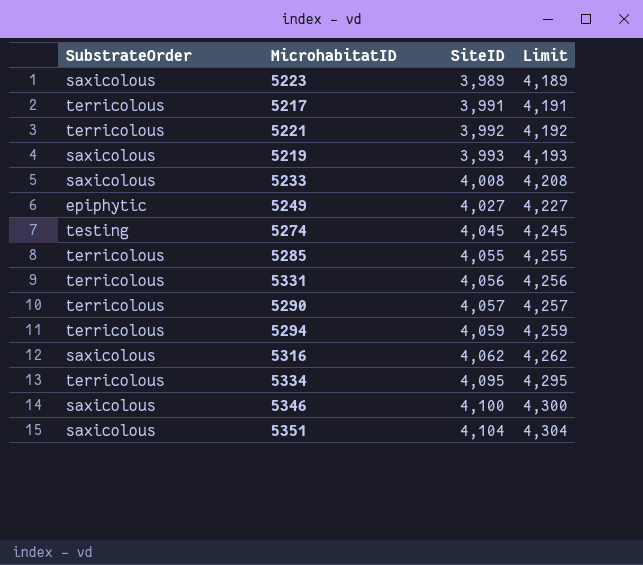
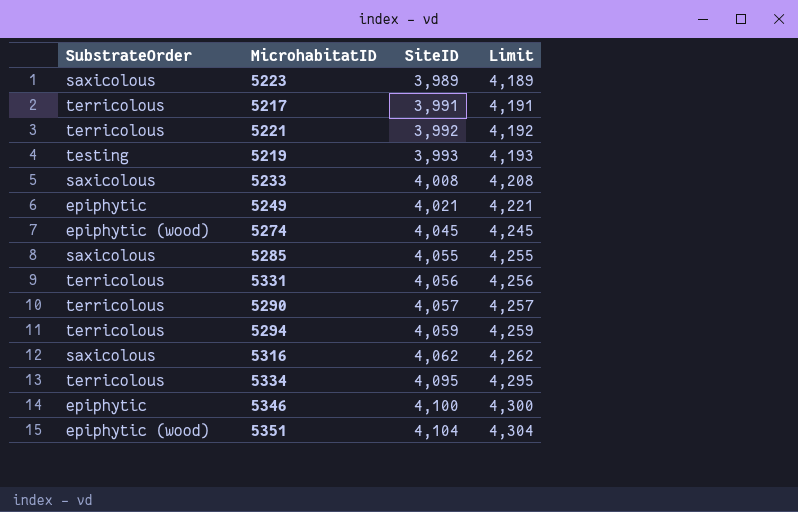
5219 | SubstrateOrder: saxicolous -> testing
5249 | SiteID: 4,027 -> 4,021
5249 | Limit: 4,227 -> 4,221
5274 | SubstrateOrder: testing -> epiphytic (wood)
5285 | SubstrateOrder: terricolous -> saxicolous
5346 | SubstrateOrder: saxicolous -> epiphytic
5351 | SubstrateOrder: saxicolous -> epiphytic (wood)

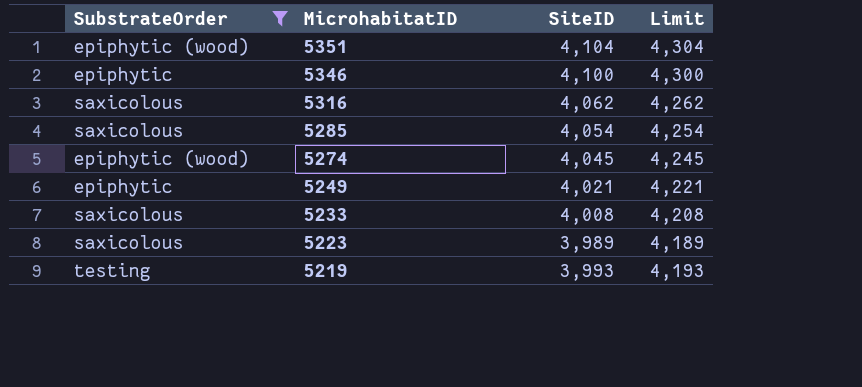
filter: none -> SubstrateOrder != terricolous
row order: SiteID ascending -> MicrohabitatID descending
5285 | SiteID: 4,055 -> 4,054
5285 | Limit: 4,255 -> 4,254

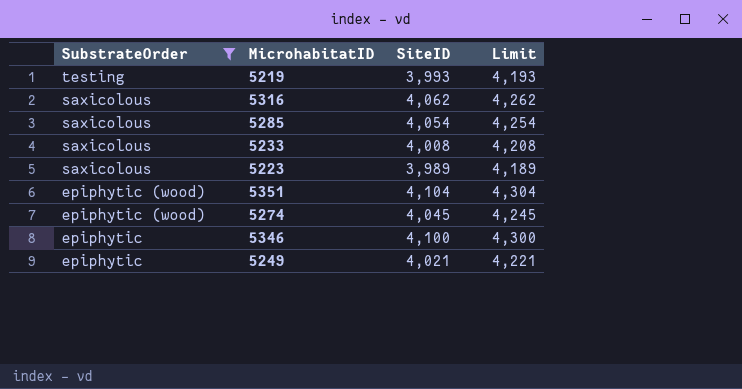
row order: MicrohabitatID descending -> SubstrateOrder descending

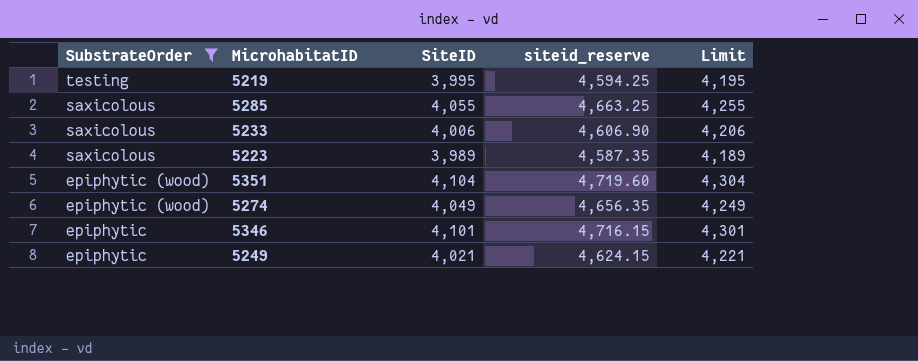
column siteid_reserve | formula: none -> [SiteID] * 1.15
row 5316: saxicolous | 4,062 | 4,262 -> none
5219 | SiteID: 3,993 -> 3,995
5219 | Limit: 4,193 -> 4,195
5285 | SiteID: 4,054 -> 4,055
5285 | Limit: 4,254 -> 4,255
5233 | SiteID: 4,008 -> 4,006
5233 | Limit: 4,208 -> 4,206
5274 | SiteID: 4,045 -> 4,049
5274 | Limit: 4,245 -> 4,249
5346 | SiteID: 4,100 -> 4,101
5346 | Limit: 4,300 -> 4,301

